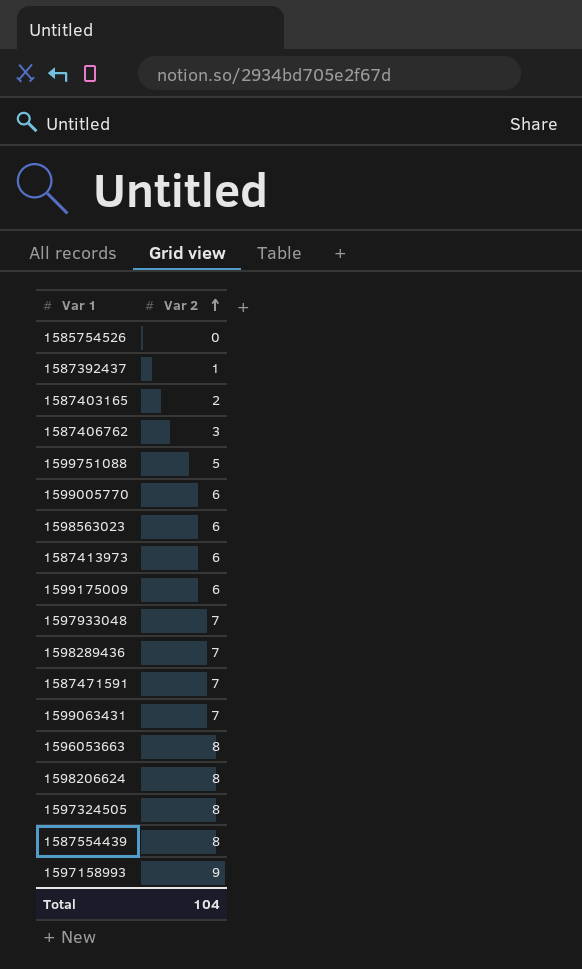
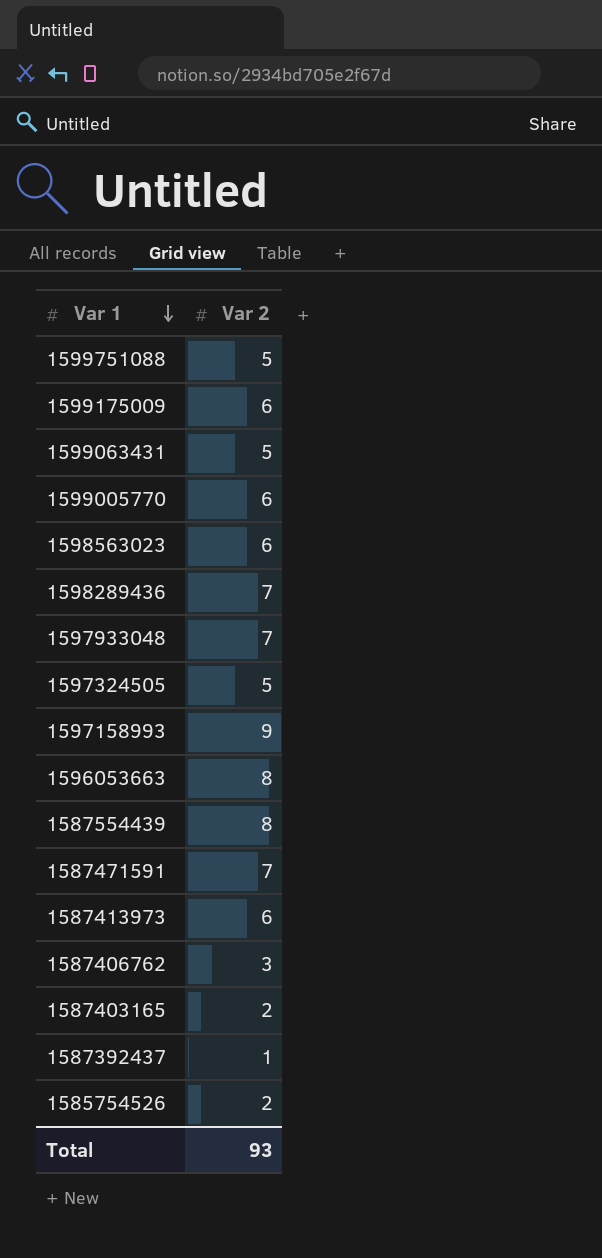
row order: Var 2 ascending -> Var 1 descending
row 1598206624: 8 -> none
1599063431 | Var 2: 7 -> 5
1597324505 | Var 2: 8 -> 5
1585754526 | Var 2: 0 -> 2
Total | Var 2: 104 -> 93

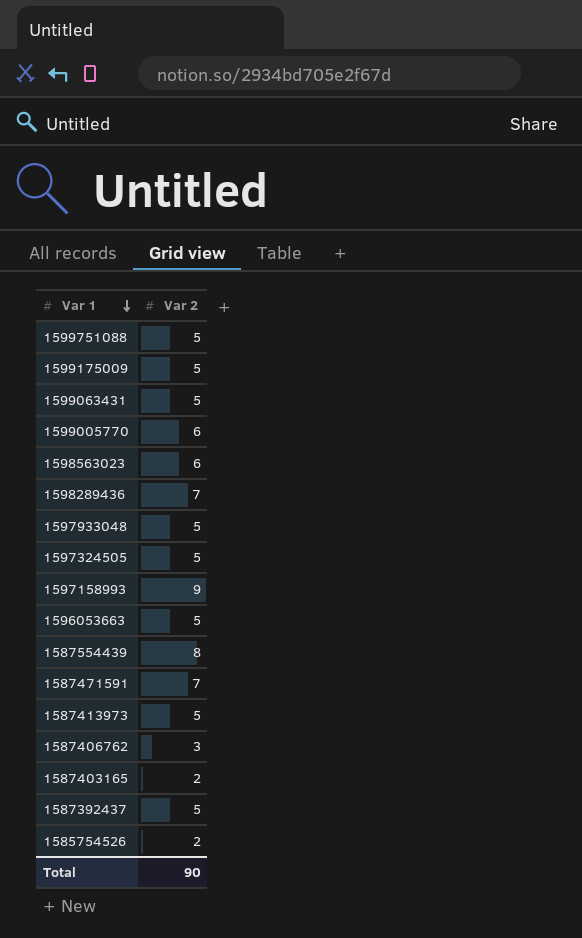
1599175009 | Var 2: 6 -> 5
1597933048 | Var 2: 7 -> 5
1596053663 | Var 2: 8 -> 5
1587413973 | Var 2: 6 -> 5
1587392437 | Var 2: 1 -> 5
Total | Var 2: 93 -> 90

